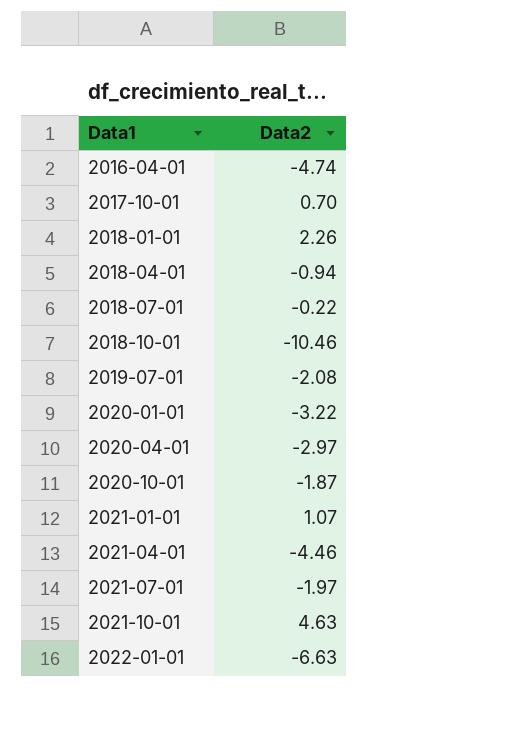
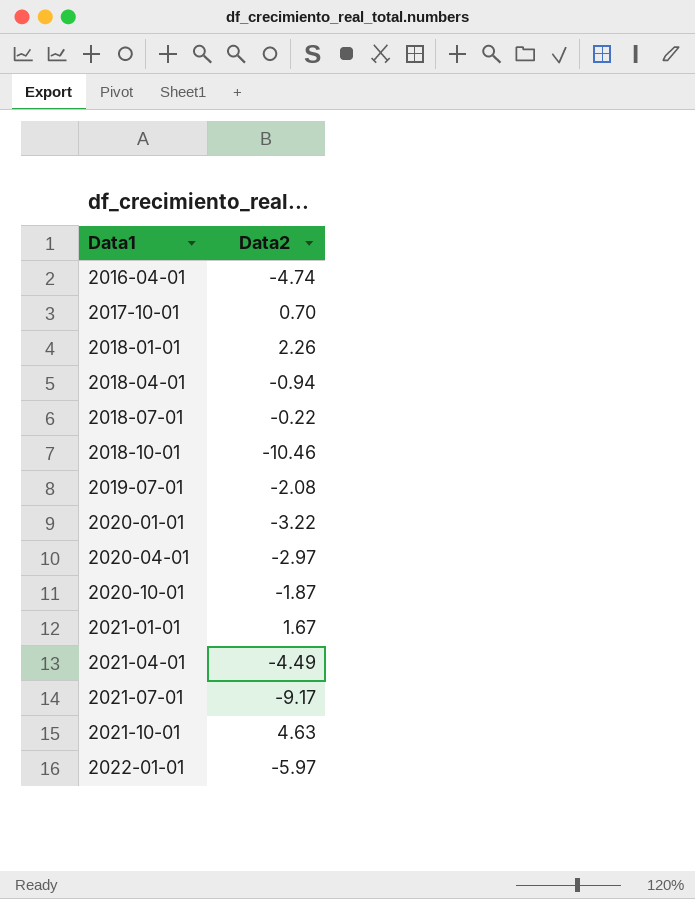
2021-01-01 | Data2: 1.07 -> 1.67
2021-04-01 | Data2: -4.46 -> -4.49
2021-07-01 | Data2: -1.97 -> -9.17
2022-01-01 | Data2: -6.63 -> -5.97

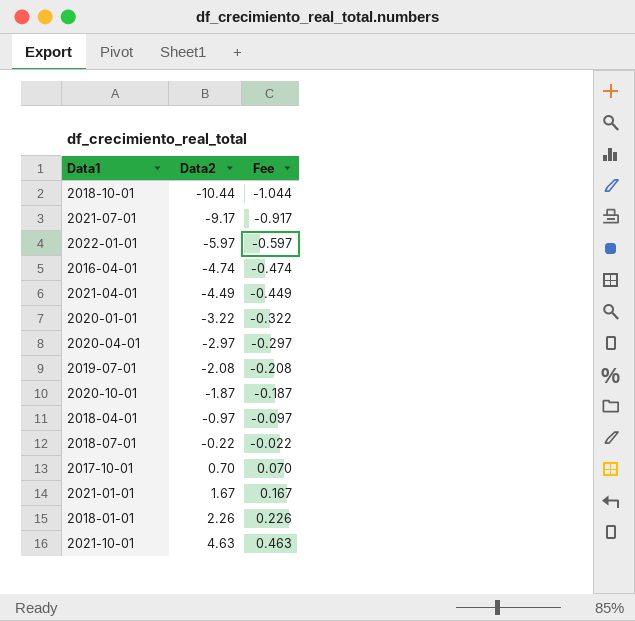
row order: Data1 ascending -> Data2 ascending
column Fee | formula: none -> [Data2] * 0.1
2018-10-01 | Data2: -10.46 -> -10.44
2018-04-01 | Data2: -0.94 -> -0.97

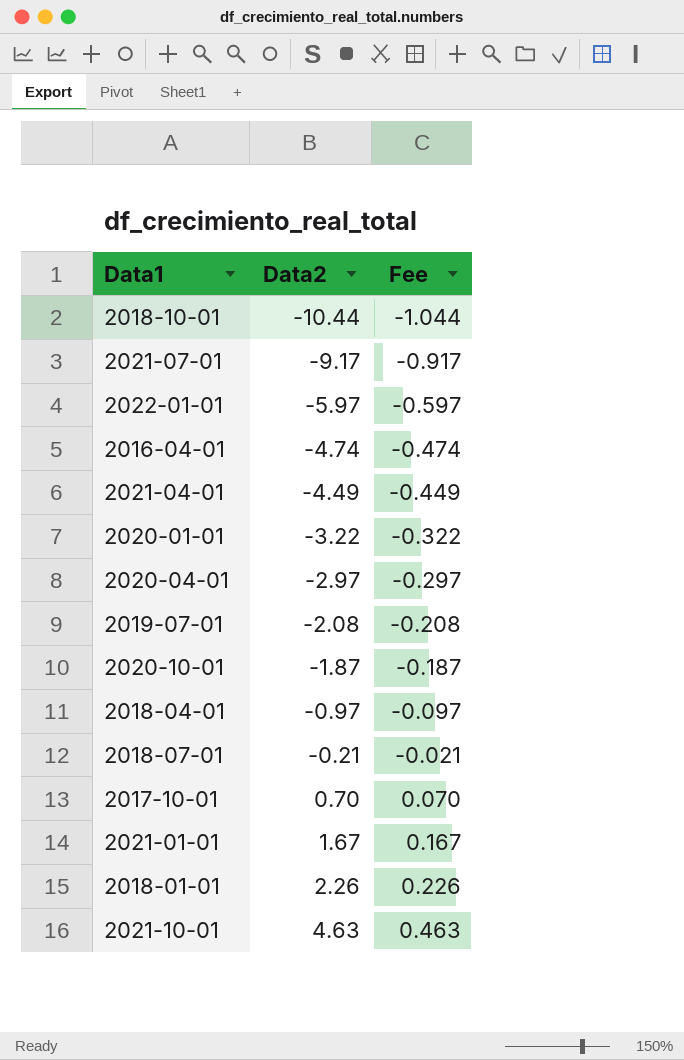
2018-07-01 | Data2: -0.22 -> -0.21
2018-07-01 | Fee: -0.022 -> -0.021

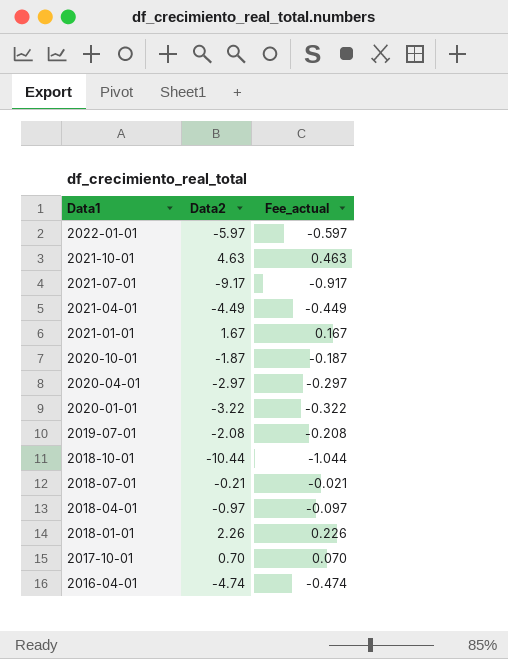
row order: Data2 ascending -> Data1 descending
column name: Fee -> Fee_actual

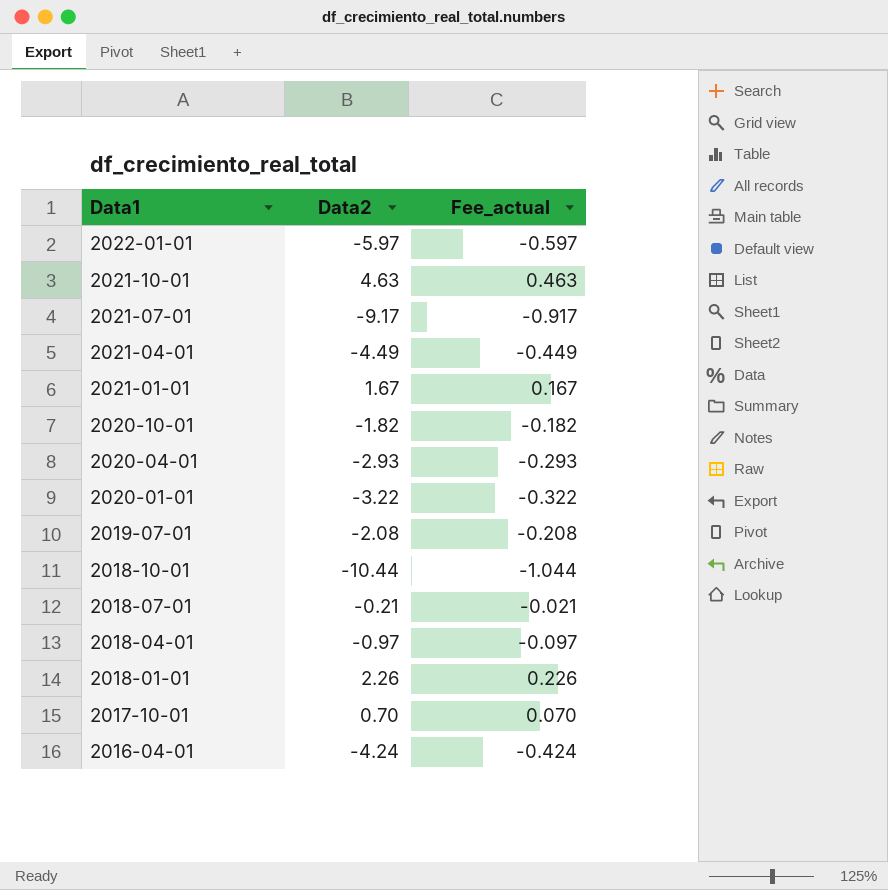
2020-10-01 | Data2: -1.87 -> -1.82
2020-10-01 | Fee_actual: -0.187 -> -0.182
2020-04-01 | Data2: -2.97 -> -2.93
2020-04-01 | Fee_actual: -0.297 -> -0.293
2016-04-01 | Data2: -4.74 -> -4.24
2016-04-01 | Fee_actual: -0.474 -> -0.424

